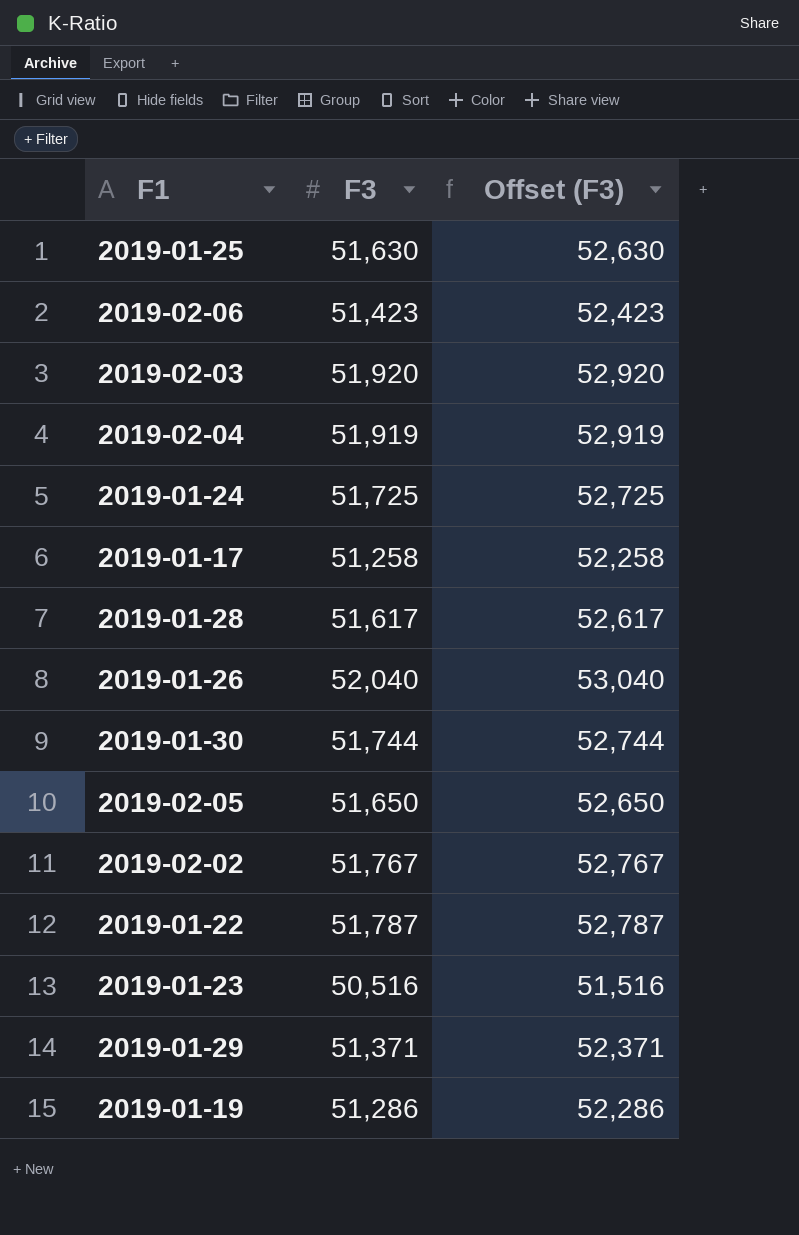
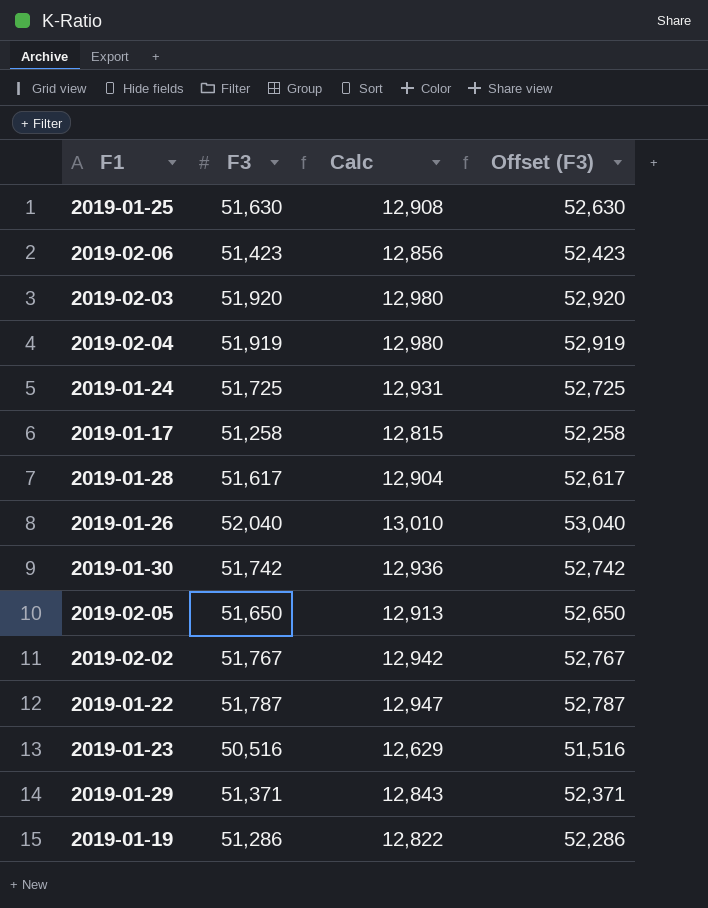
column Calc | formula: none -> [F3] * 0.25
2019-01-30 | F3: 51,744 -> 51,742
2019-01-30 | Offset (F3): 52,744 -> 52,742

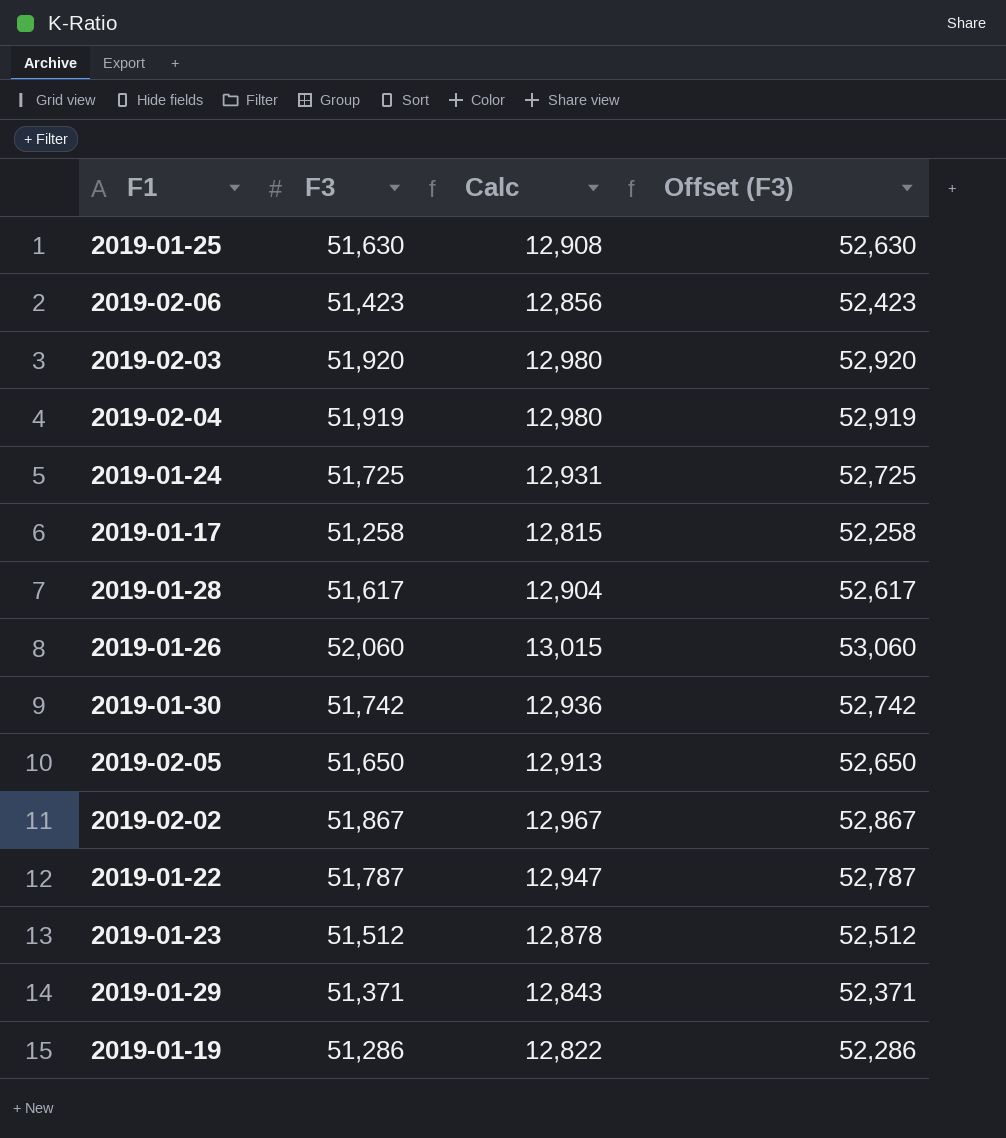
2019-01-26 | F3: 52,040 -> 52,060
2019-01-26 | Calc: 13,010 -> 13,015
2019-01-26 | Offset (F3): 53,040 -> 53,060
2019-02-02 | F3: 51,767 -> 51,867
2019-02-02 | Calc: 12,942 -> 12,967
2019-02-02 | Offset (F3): 52,767 -> 52,867
2019-01-23 | F3: 50,516 -> 51,512
2019-01-23 | Calc: 12,629 -> 12,878
2019-01-23 | Offset (F3): 51,516 -> 52,512

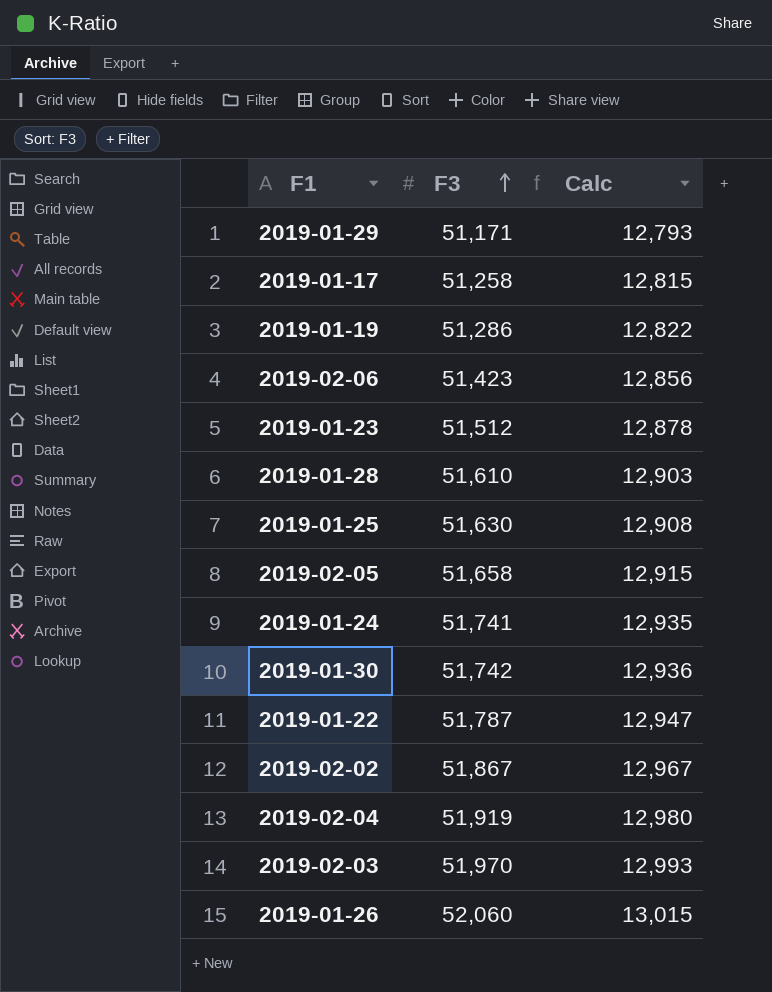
row order: none -> F3 ascending
column Offset (F3) | formula: [F3] + 1000 -> none
2019-01-29 | F3: 51,371 -> 51,171
2019-01-29 | Calc: 12,843 -> 12,793
2019-01-28 | F3: 51,617 -> 51,610
2019-01-28 | Calc: 12,904 -> 12,903
2019-02-05 | F3: 51,650 -> 51,658
2019-02-05 | Calc: 12,913 -> 12,915
2019-01-24 | F3: 51,725 -> 51,741
2019-01-24 | Calc: 12,931 -> 12,935
2019-02-03 | F3: 51,920 -> 51,970
2019-02-03 | Calc: 12,980 -> 12,993

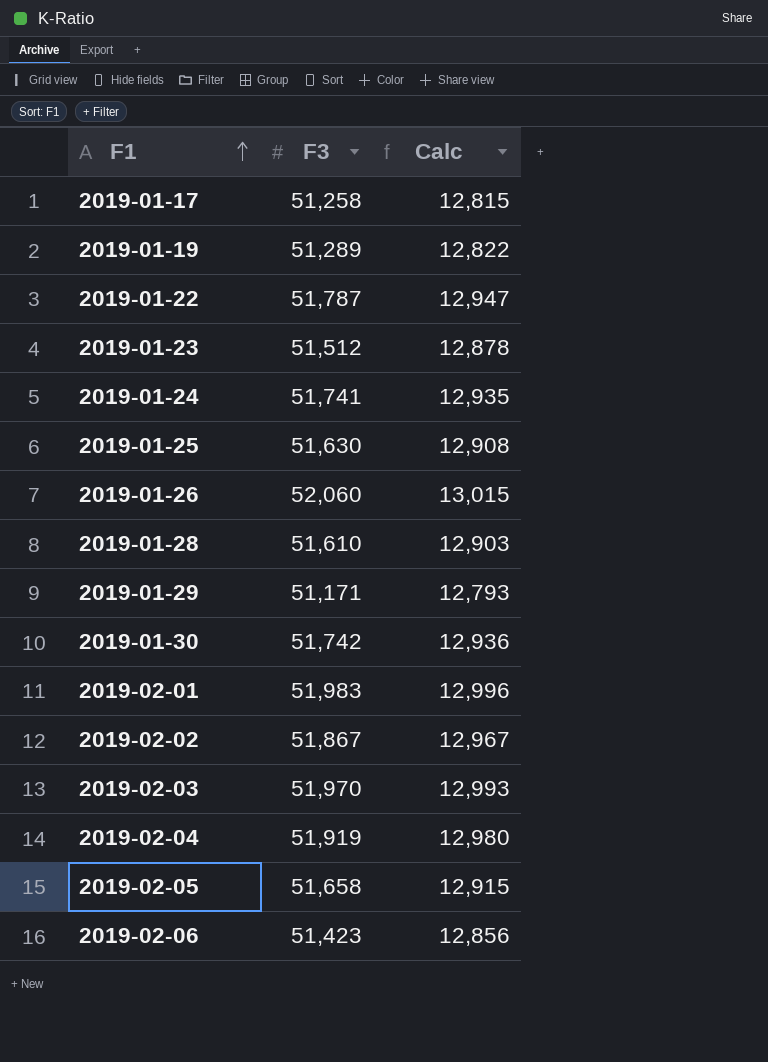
row order: F3 ascending -> F1 ascending
2019-01-19 | F3: 51,286 -> 51,289
row 2019-02-01: none -> 51,983 | 12,996

